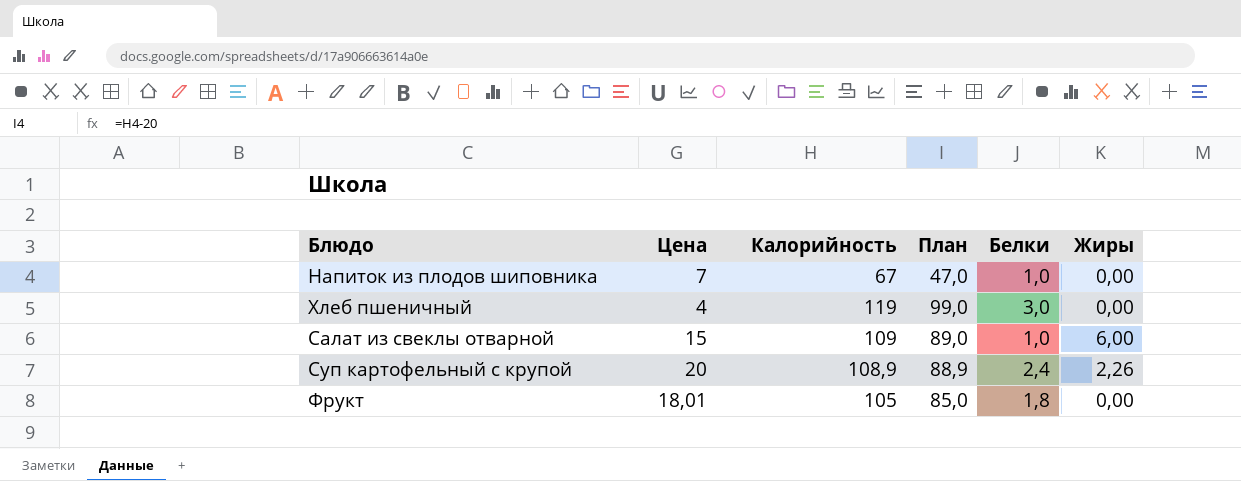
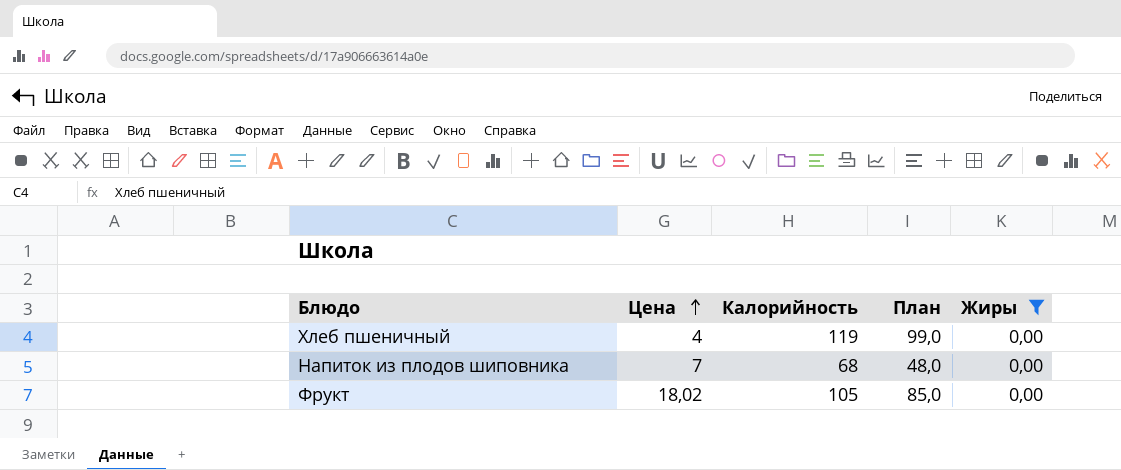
filter: none -> Жиры = 0,00
row order: none -> Цена ascending
column Белки | position: 5 -> none
Напиток из плодов шиповника | Калорийность: 67 -> 68
Напиток из плодов шиповника | План: 47,0 -> 48,0
Фрукт | Цена: 18,01 -> 18,02

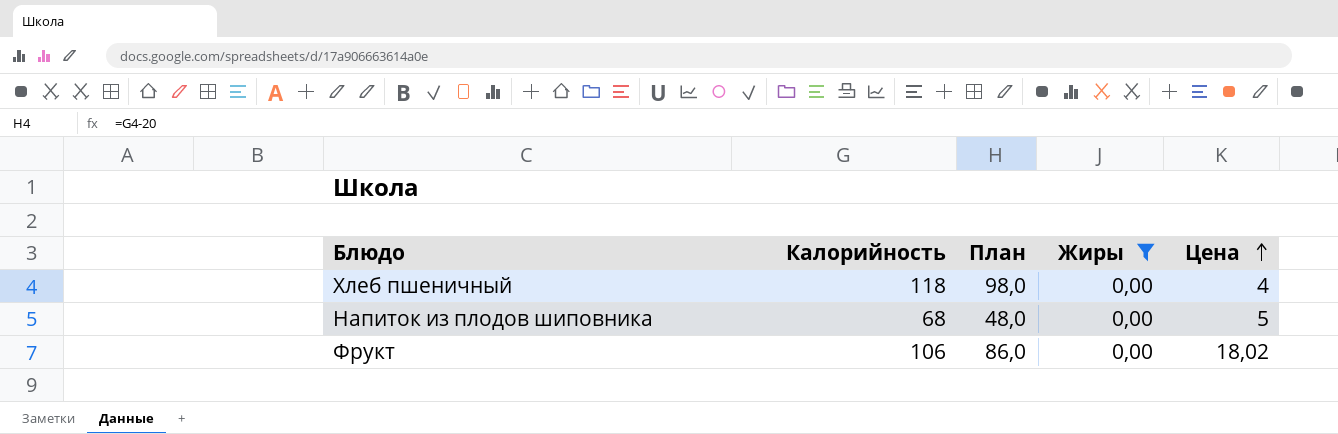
column Цена | position: 2 -> 5
Хлеб пшеничный | Калорийность: 119 -> 118
Хлеб пшеничный | План: 99,0 -> 98,0
Напиток из плодов шиповника | Цена: 7 -> 5
Фрукт | Калорийность: 105 -> 106
Фрукт | План: 85,0 -> 86,0

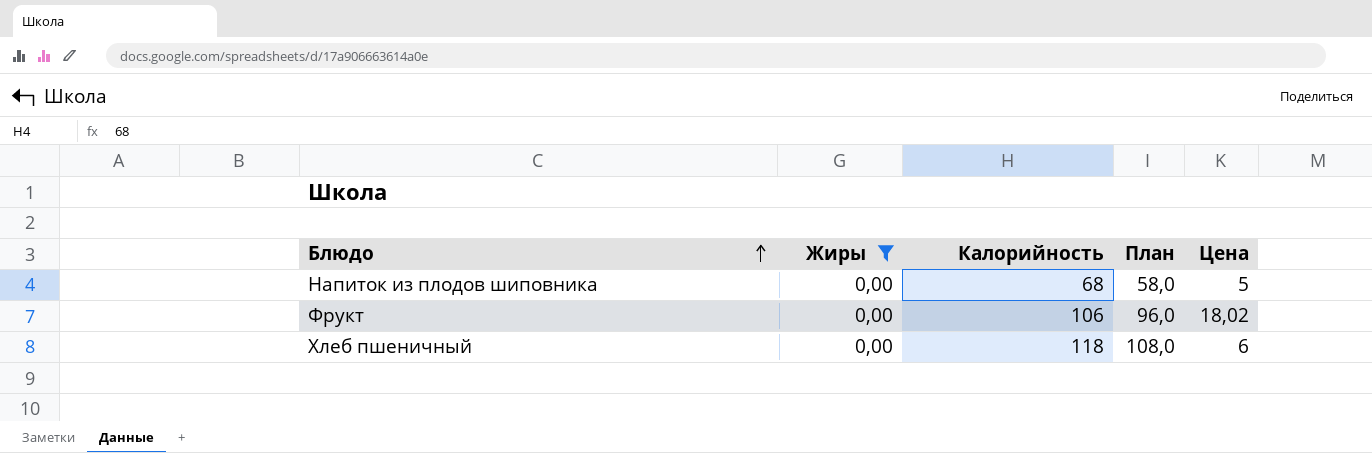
row order: Цена ascending -> Блюдо ascending
column Жиры | position: 4 -> 2
column План | formula: [Калорийность] - 20 -> [Калорийность] - 10
Хлеб пшеничный | Цена: 4 -> 6

